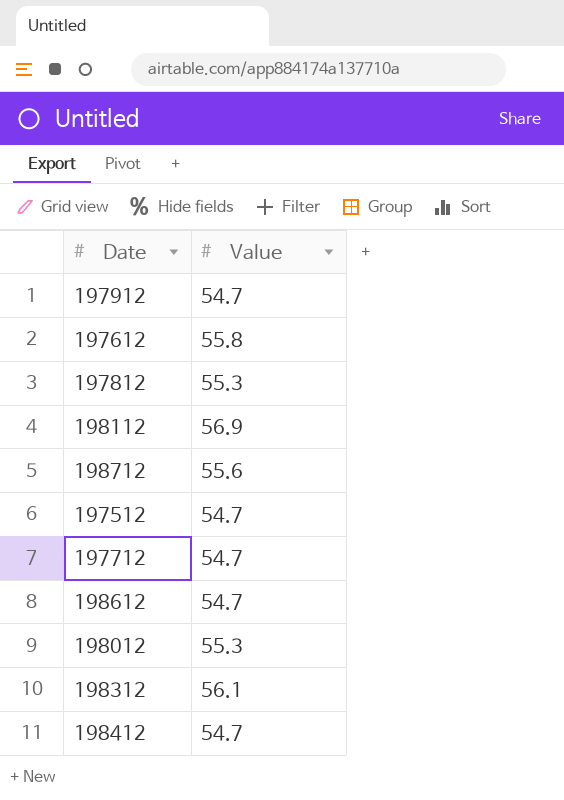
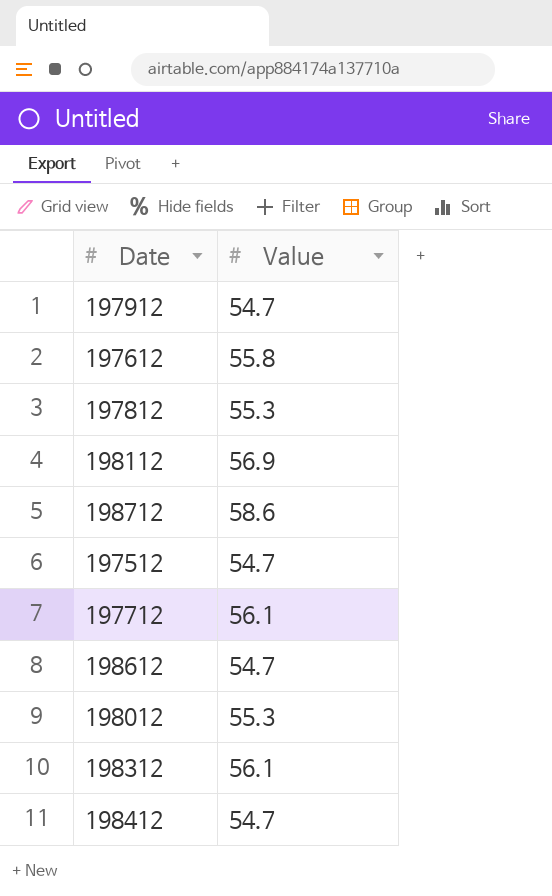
198712 | Value: 55.6 -> 58.6
197712 | Value: 54.7 -> 56.1

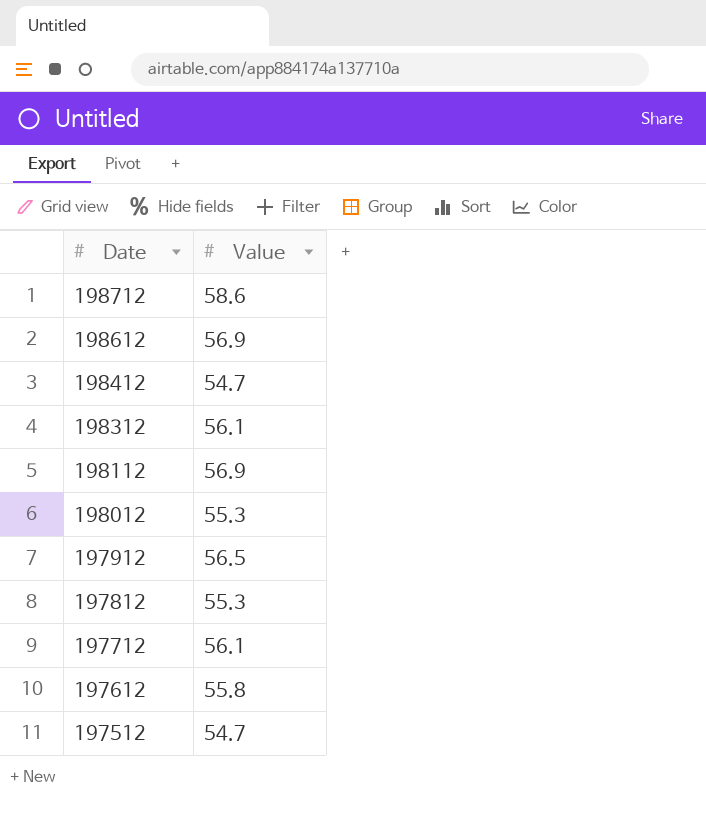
row order: none -> Date descending
198612 | Value: 54.7 -> 56.9
197912 | Value: 54.7 -> 56.5

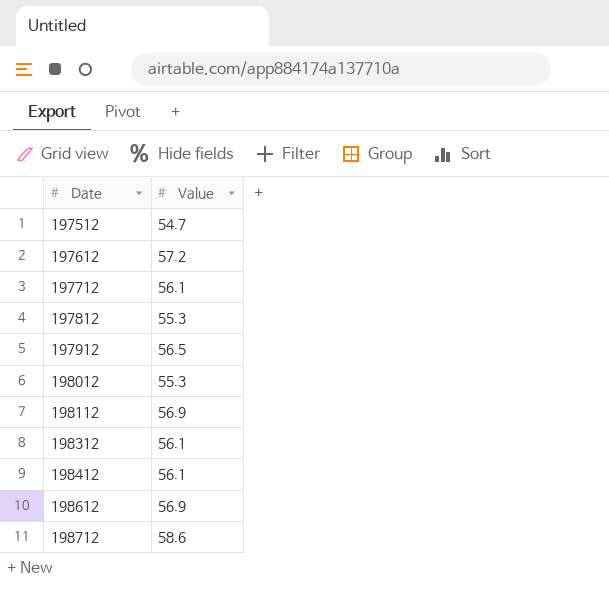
row order: Date descending -> Date ascending
197612 | Value: 55.8 -> 57.2
198412 | Value: 54.7 -> 56.1

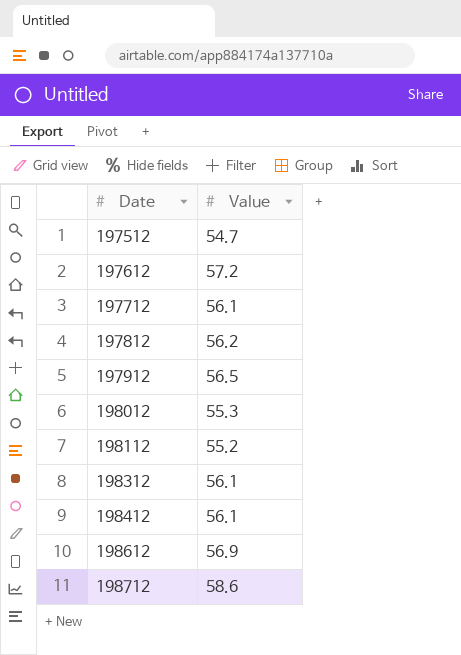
197812 | Value: 55.3 -> 56.2
198112 | Value: 56.9 -> 55.2

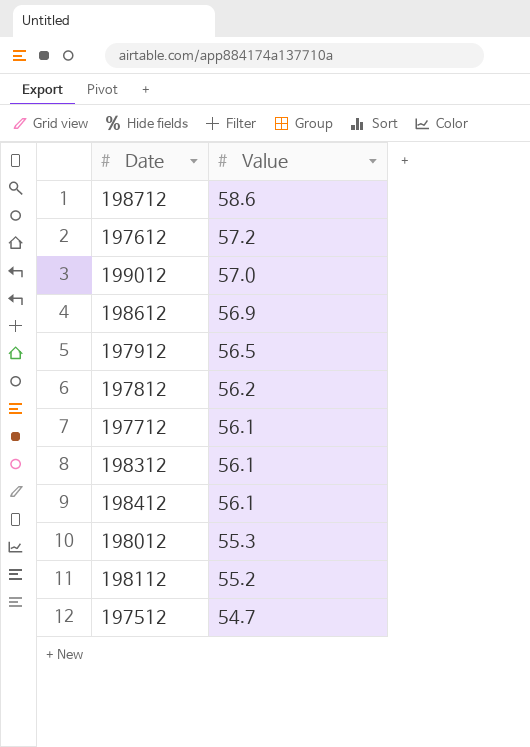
row order: Date ascending -> Value descending
row 199012: none -> 57.0

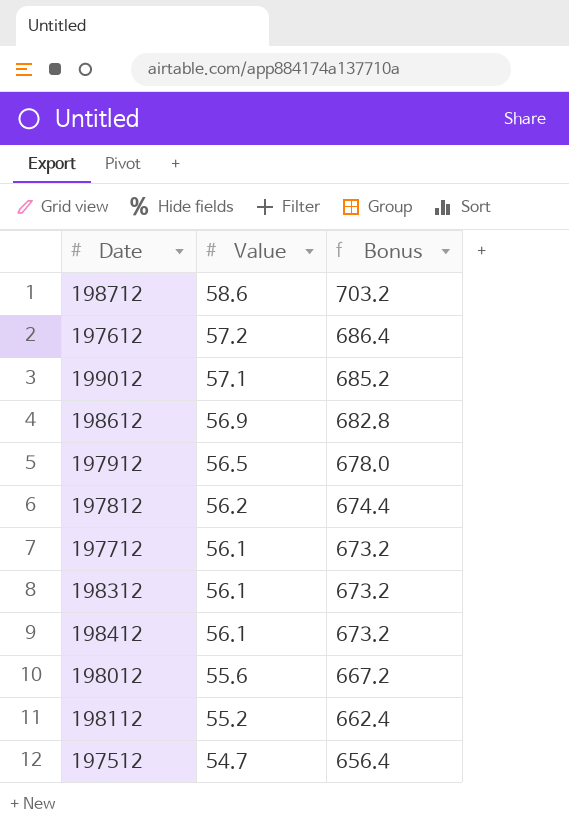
column Bonus | formula: none -> [Value] * 12
199012 | Value: 57.0 -> 57.1
198012 | Value: 55.3 -> 55.6

